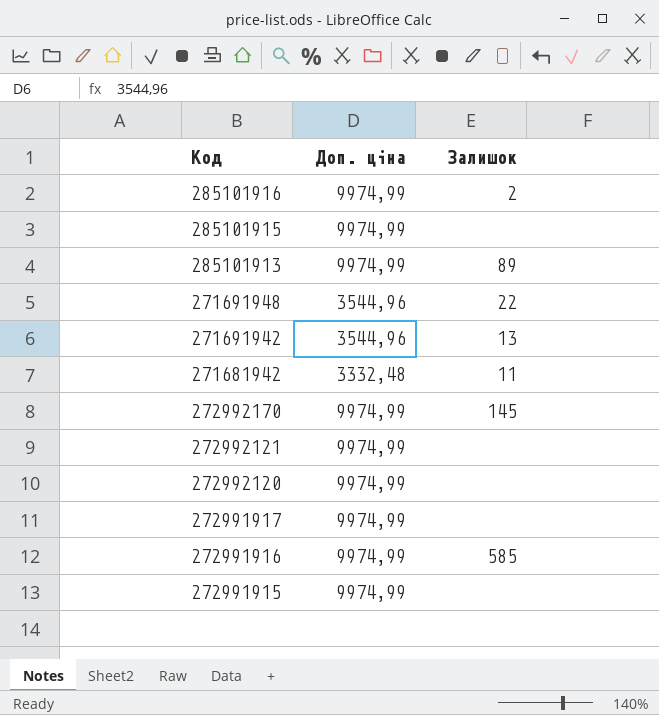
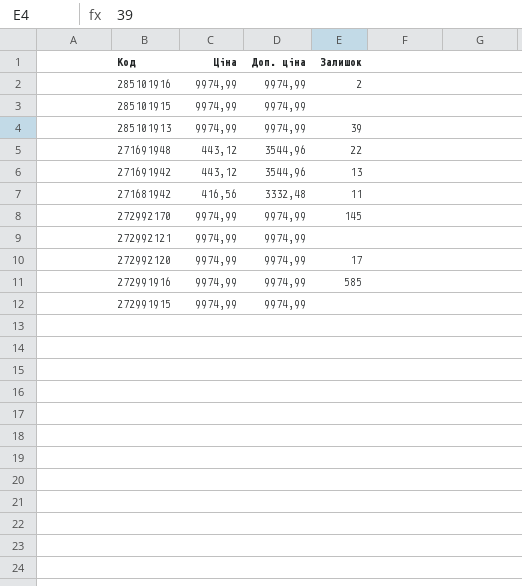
column Ціна | position: none -> 2
row 272991917: 9974,99 | none -> none
285101913 | Залишок: 89 -> 39
272992120 | Залишок: none -> 17

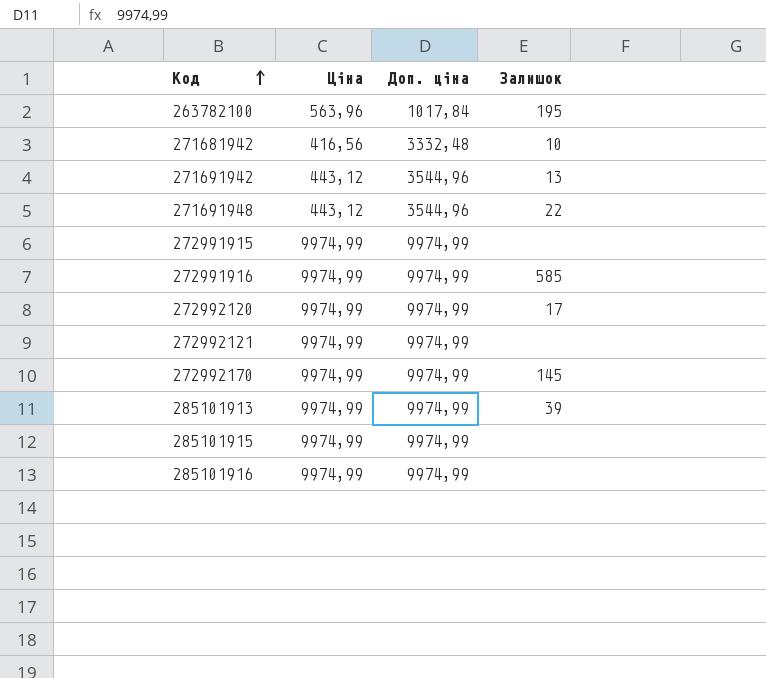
row order: none -> Код ascending
row 263782100: none -> 563,96 | 1017,84 | 195
271681942 | Залишок: 11 -> 10
285101916 | Залишок: 2 -> none

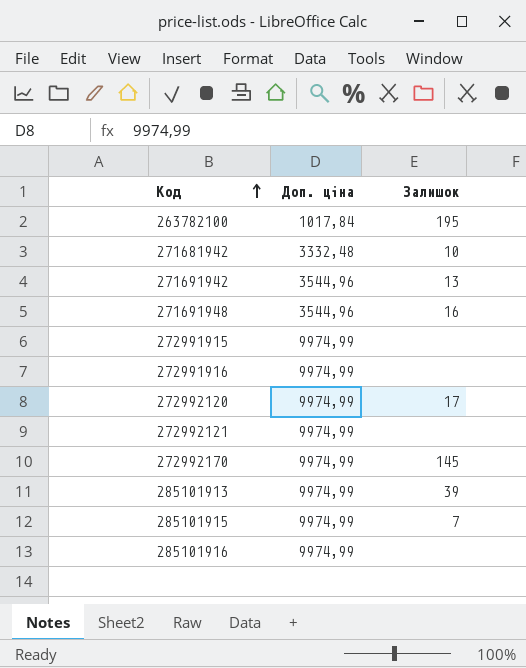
column Ціна | position: 2 -> none
271691948 | Залишок: 22 -> 16
272991916 | Залишок: 585 -> none
285101915 | Залишок: none -> 7

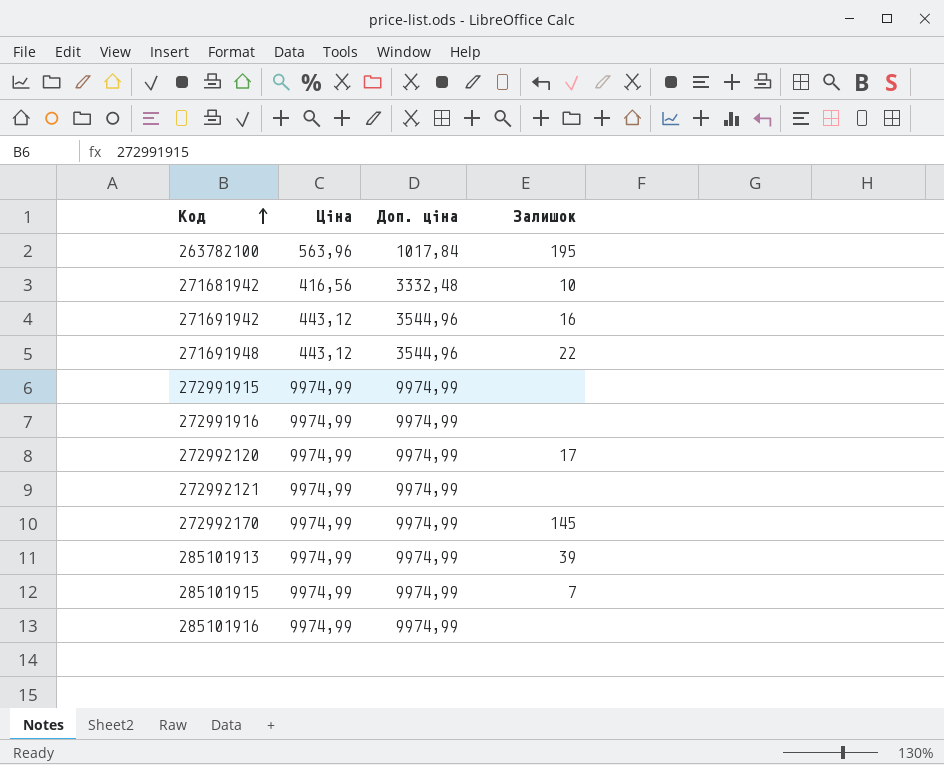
column Ціна | position: none -> 2
271691942 | Залишок: 13 -> 16
271691948 | Залишок: 16 -> 22

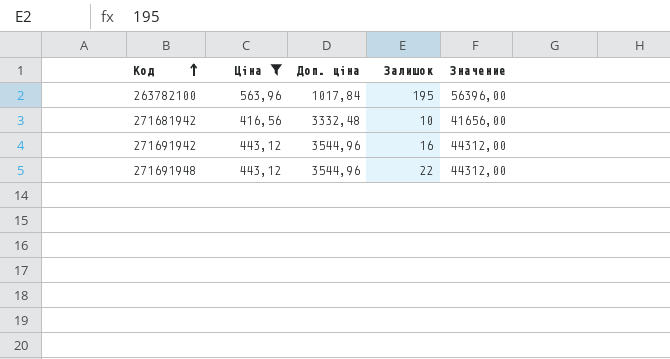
filter: none -> Ціна != 9974,99
column Значение | formula: none -> [Ціна] * 100

